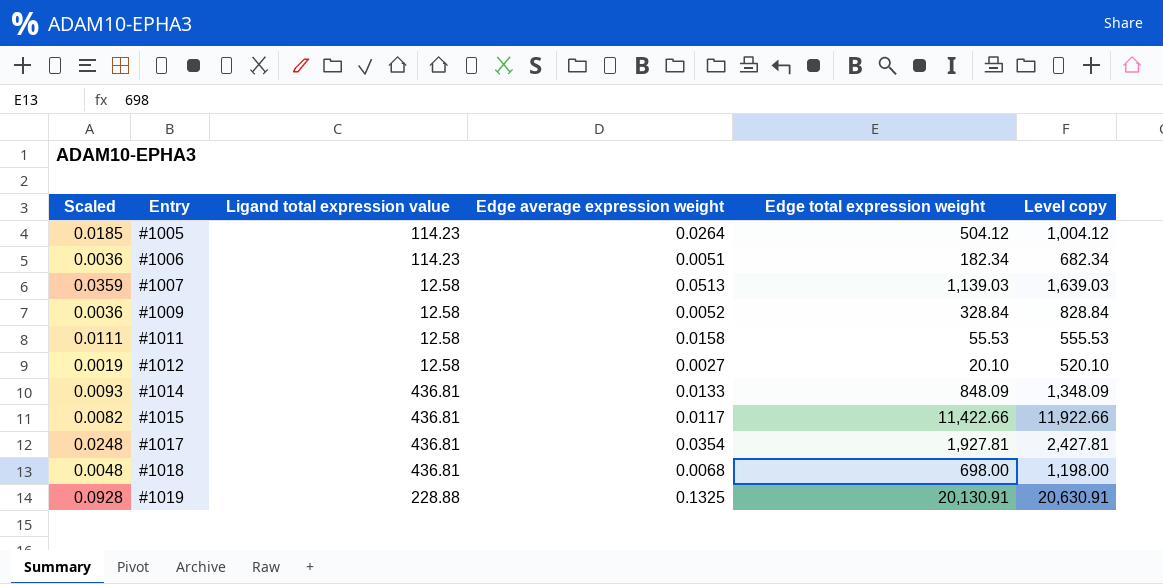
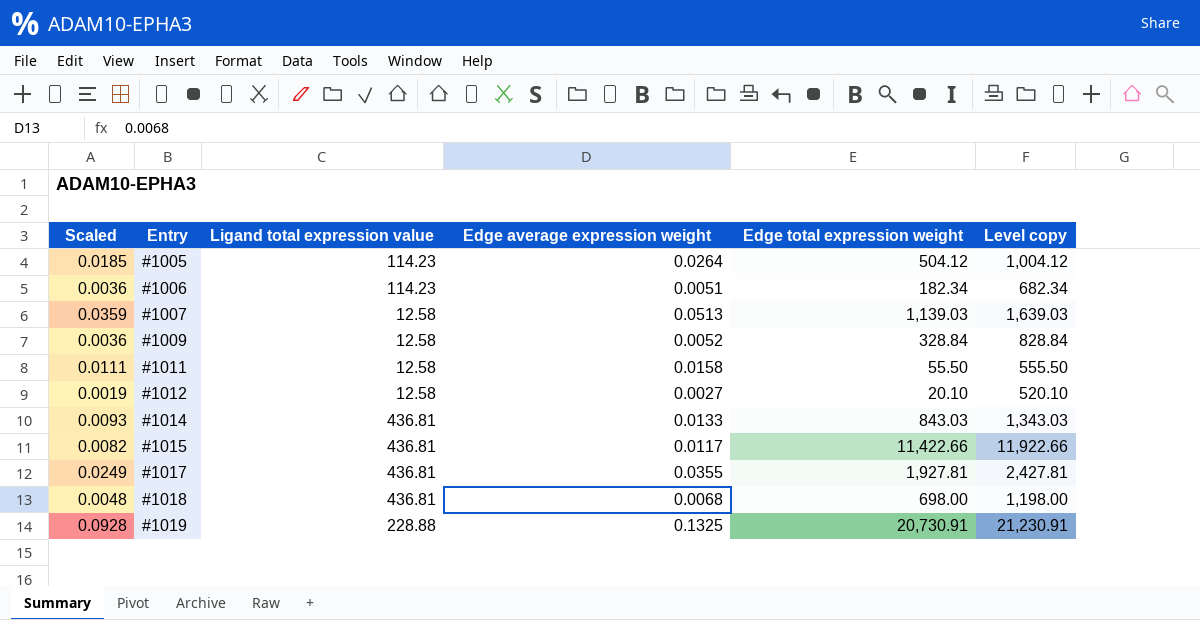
#1011 | Edge total expression weight: 55.53 -> 55.50
#1011 | Level copy: 555.53 -> 555.50
#1014 | Edge total expression weight: 848.09 -> 843.03
#1014 | Level copy: 1,348.09 -> 1,343.03
#1017 | Scaled: 0.0248 -> 0.0249
#1017 | Edge average expression weight: 0.0354 -> 0.0355
#1019 | Edge total expression weight: 20,130.91 -> 20,730.91
#1019 | Level copy: 20,630.91 -> 21,230.91

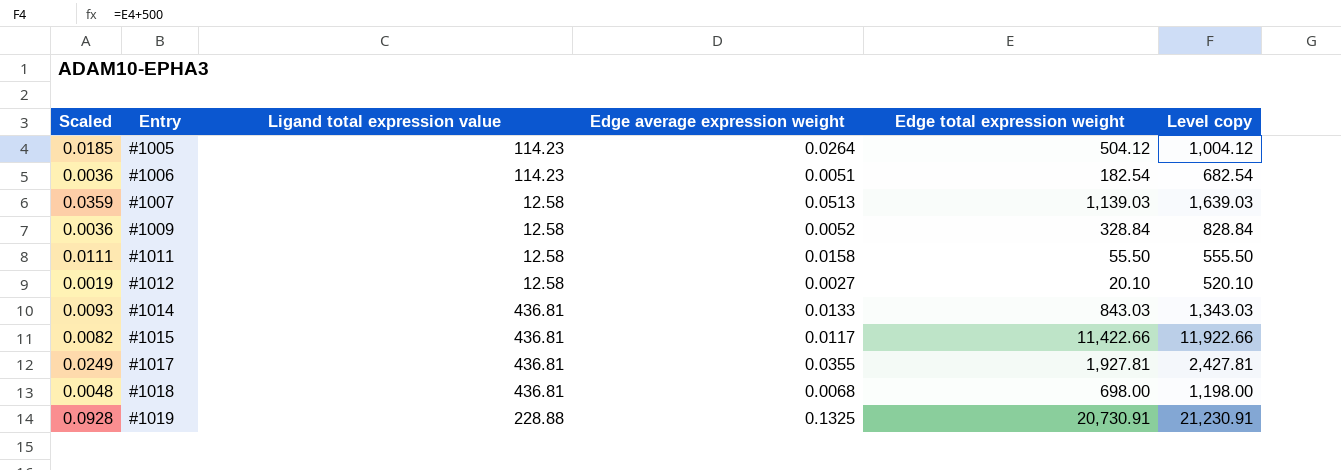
#1006 | Edge total expression weight: 182.34 -> 182.54
#1006 | Level copy: 682.34 -> 682.54

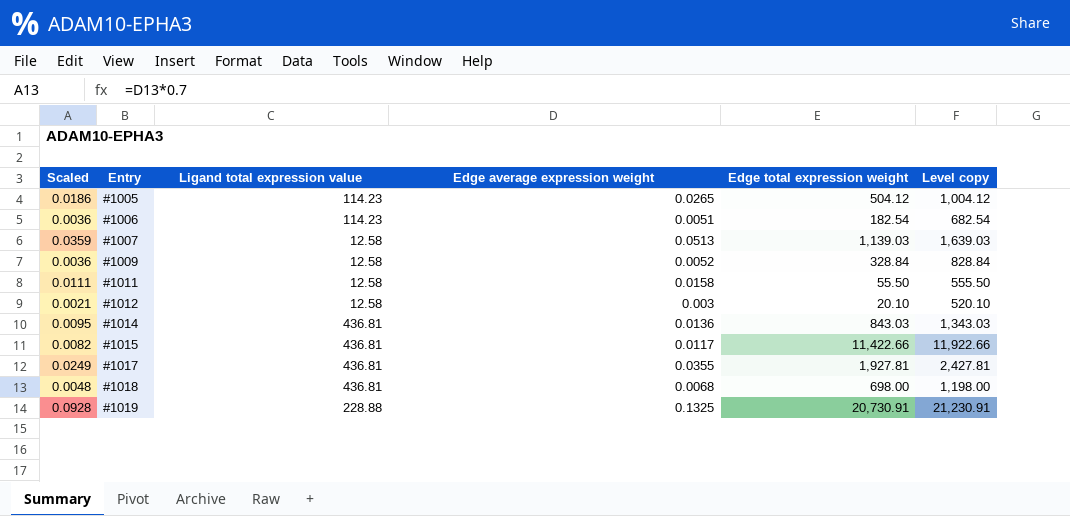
#1005 | Scaled: 0.0185 -> 0.0186
#1005 | Edge average expression weight: 0.0264 -> 0.0265
#1012 | Scaled: 0.0019 -> 0.0021
#1012 | Edge average expression weight: 0.0027 -> 0.003
#1014 | Scaled: 0.0093 -> 0.0095
#1014 | Edge average expression weight: 0.0133 -> 0.0136

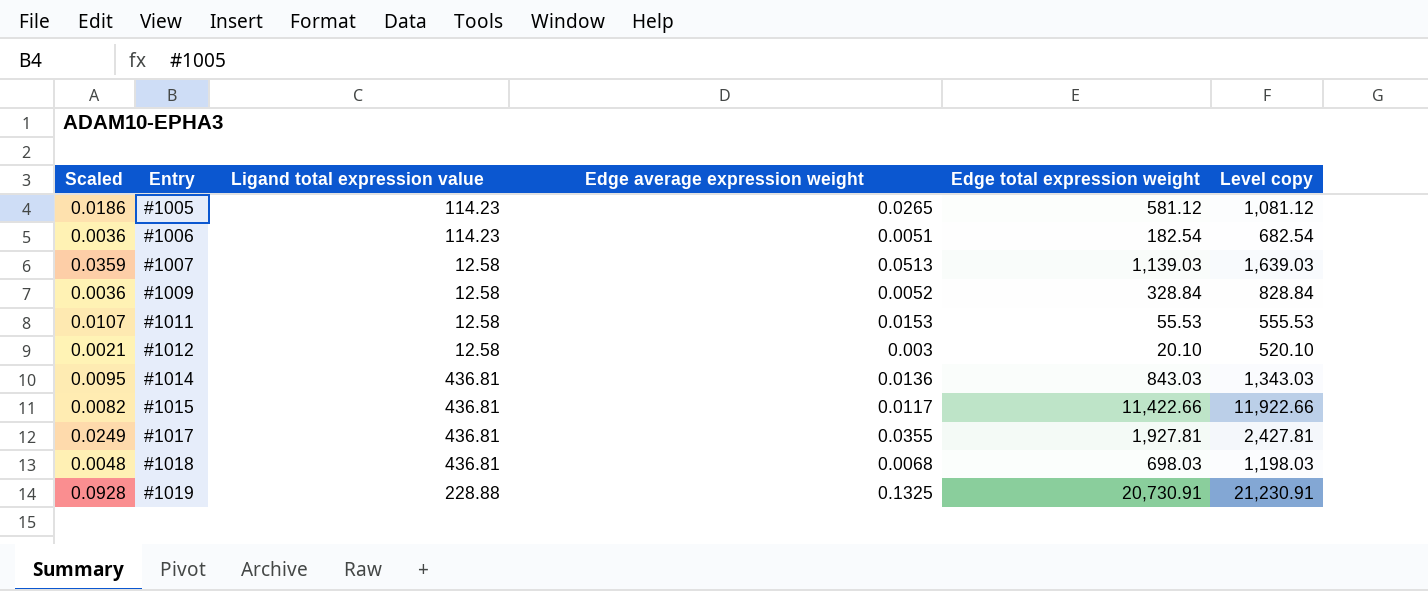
#1005 | Edge total expression weight: 504.12 -> 581.12
#1005 | Level copy: 1,004.12 -> 1,081.12
#1011 | Scaled: 0.0111 -> 0.0107
#1011 | Edge average expression weight: 0.0158 -> 0.0153
#1011 | Edge total expression weight: 55.50 -> 55.53
#1011 | Level copy: 555.50 -> 555.53
#1018 | Edge total expression weight: 698.00 -> 698.03
#1018 | Level copy: 1,198.00 -> 1,198.03

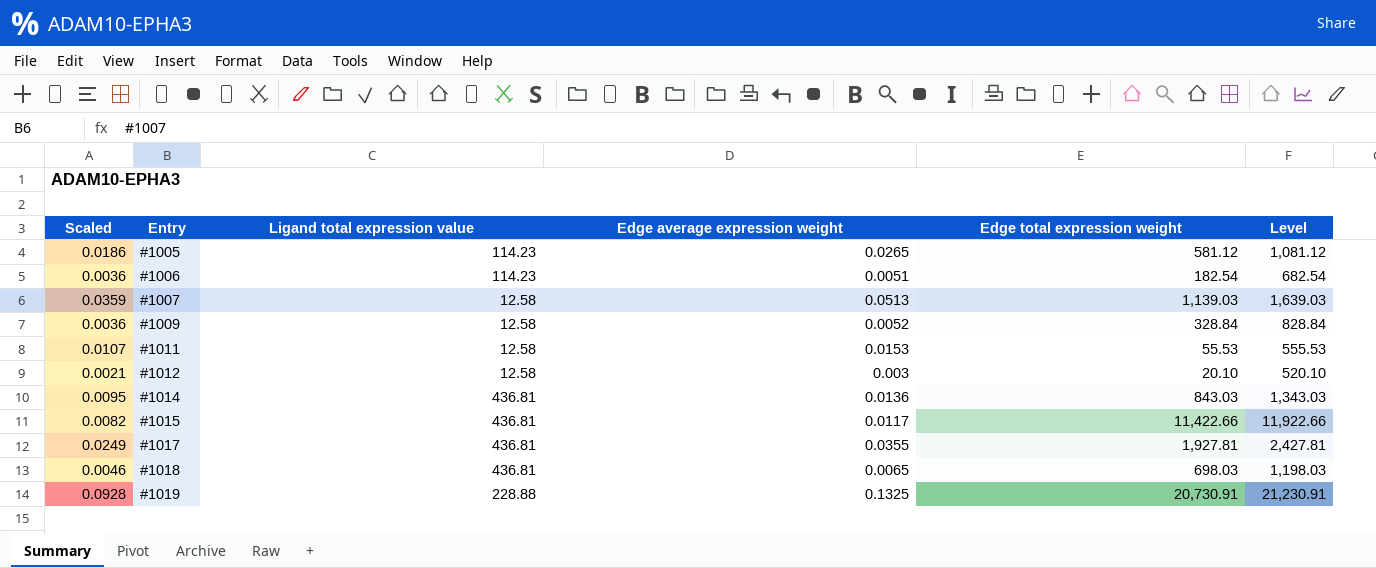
column name: Level copy -> Level
#1018 | Scaled: 0.0048 -> 0.0046
#1018 | Edge average expression weight: 0.0068 -> 0.0065

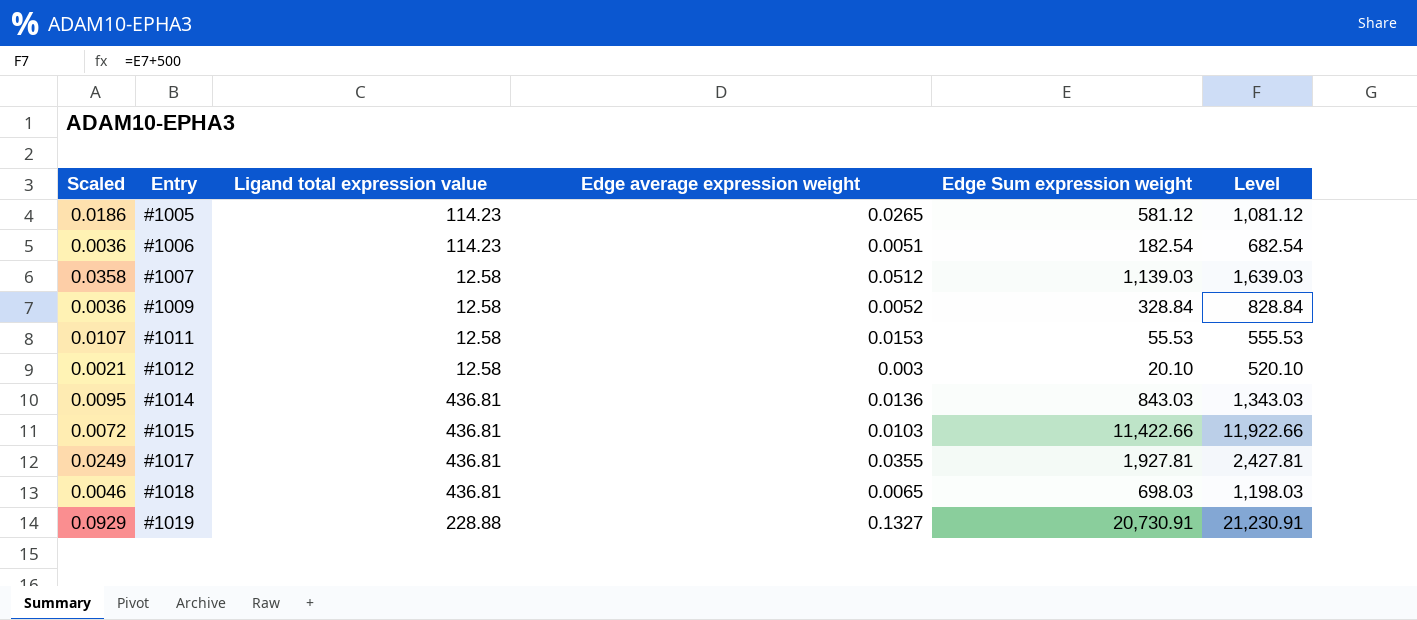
column name: Edge total expression weight -> Edge Sum expression weight
#1007 | Scaled: 0.0359 -> 0.0358
#1007 | Edge average expression weight: 0.0513 -> 0.0512
#1015 | Scaled: 0.0082 -> 0.0072
#1015 | Edge average expression weight: 0.0117 -> 0.0103
#1019 | Scaled: 0.0928 -> 0.0929
#1019 | Edge average expression weight: 0.1325 -> 0.1327

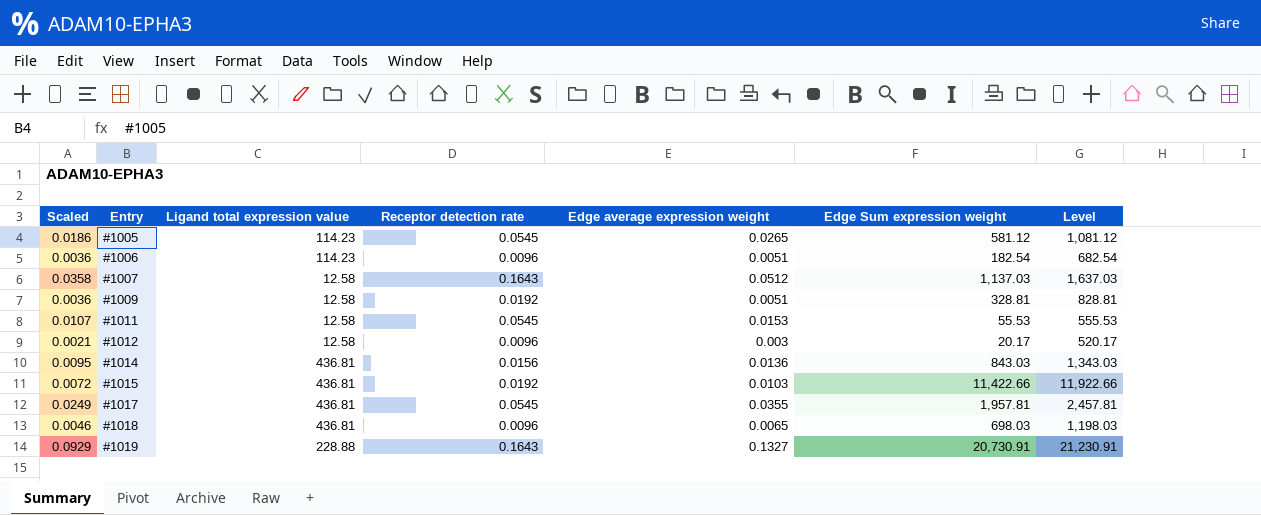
column Receptor detection rate | position: none -> 4
#1007 | Edge Sum expression weight: 1,139.03 -> 1,137.03
#1007 | Level: 1,639.03 -> 1,637.03
#1009 | Edge average expression weight: 0.0052 -> 0.0051
#1009 | Edge Sum expression weight: 328.84 -> 328.81
#1009 | Level: 828.84 -> 828.81
#1012 | Edge Sum expression weight: 20.10 -> 20.17
#1012 | Level: 520.10 -> 520.17
#1017 | Edge Sum expression weight: 1,927.81 -> 1,957.81
#1017 | Level: 2,427.81 -> 2,457.81

